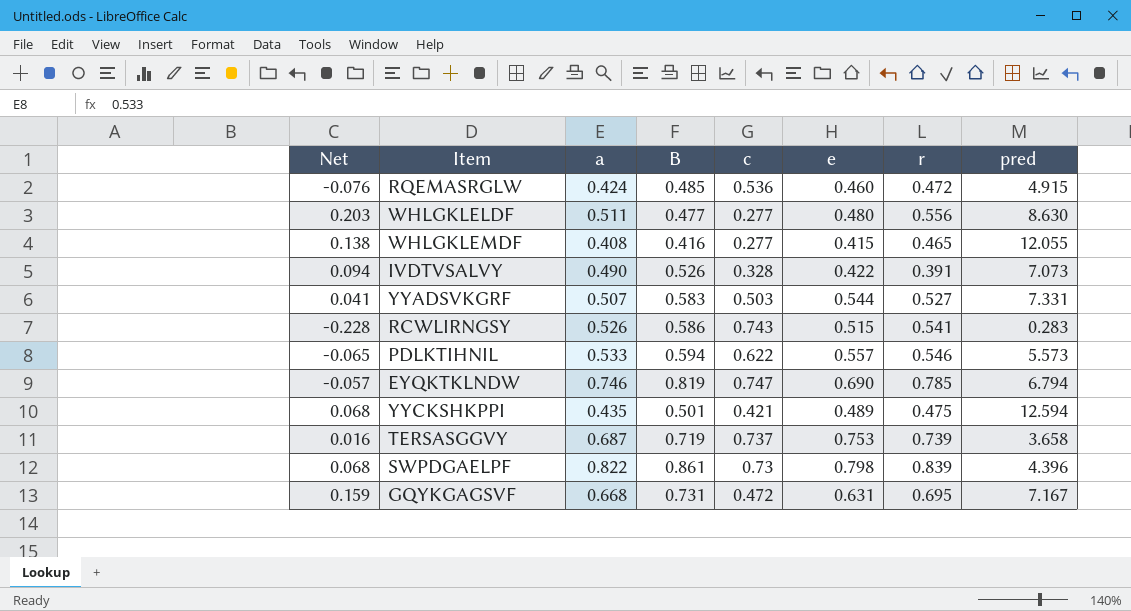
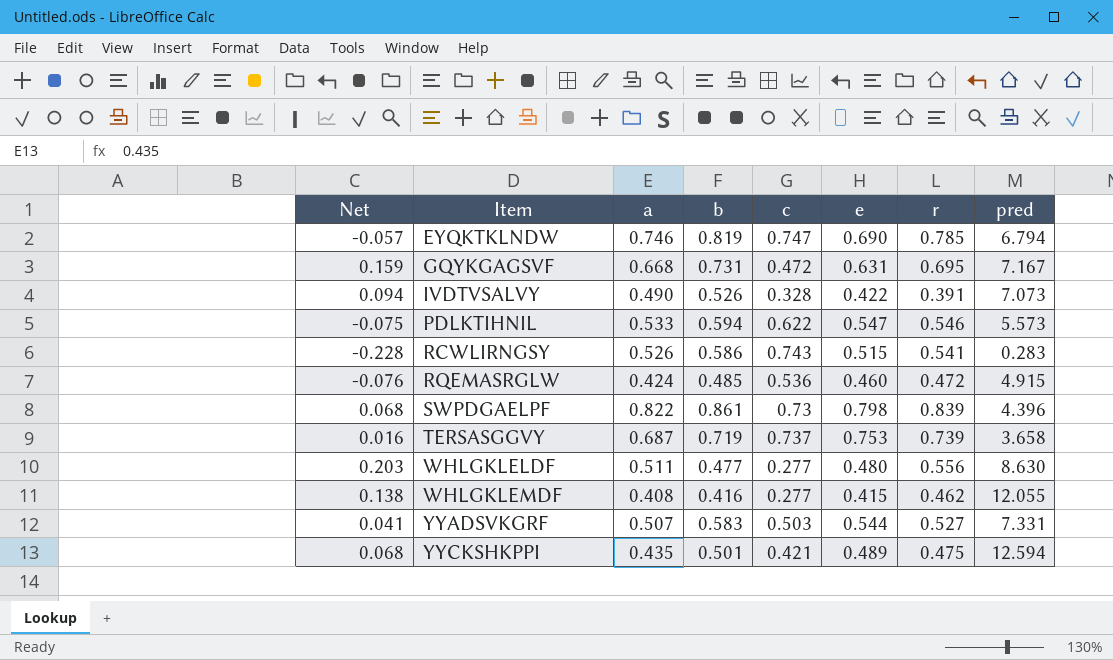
row order: none -> Item ascending
column name: B -> b
PDLKTIHNIL | Net: -0.065 -> -0.075
PDLKTIHNIL | e: 0.557 -> 0.547
WHLGKLEMDF | r: 0.465 -> 0.462

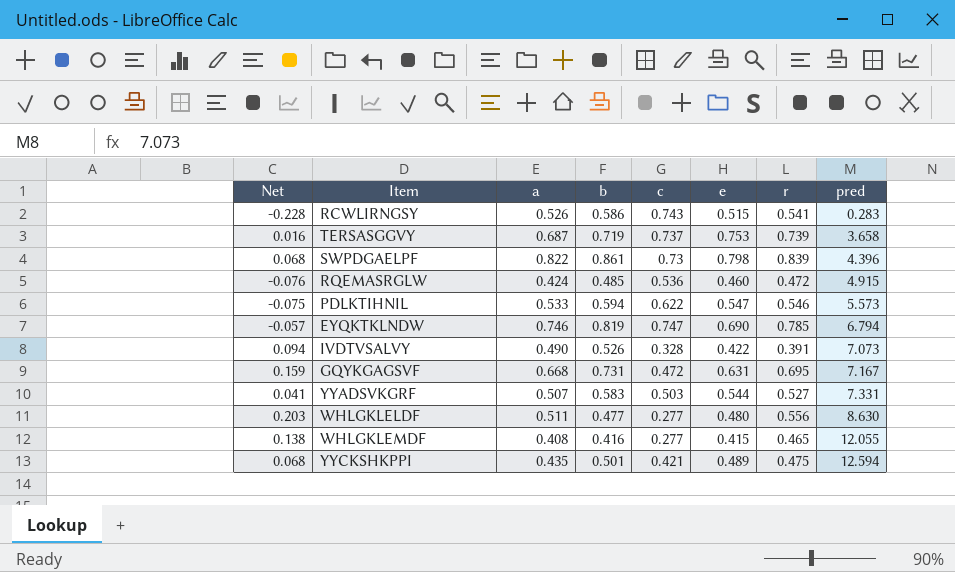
row order: Item ascending -> pred ascending
WHLGKLEMDF | r: 0.462 -> 0.465

